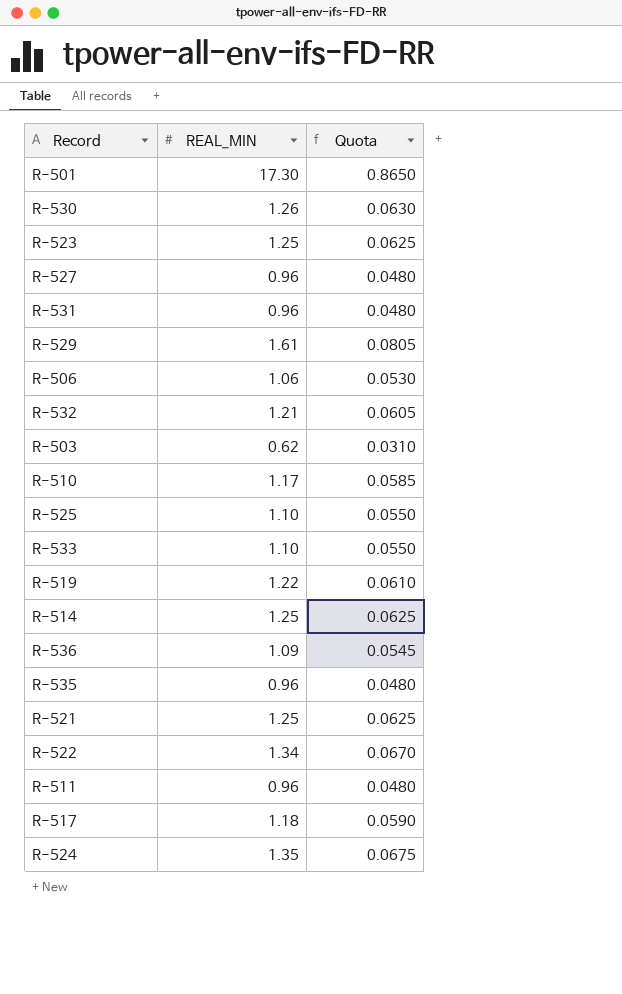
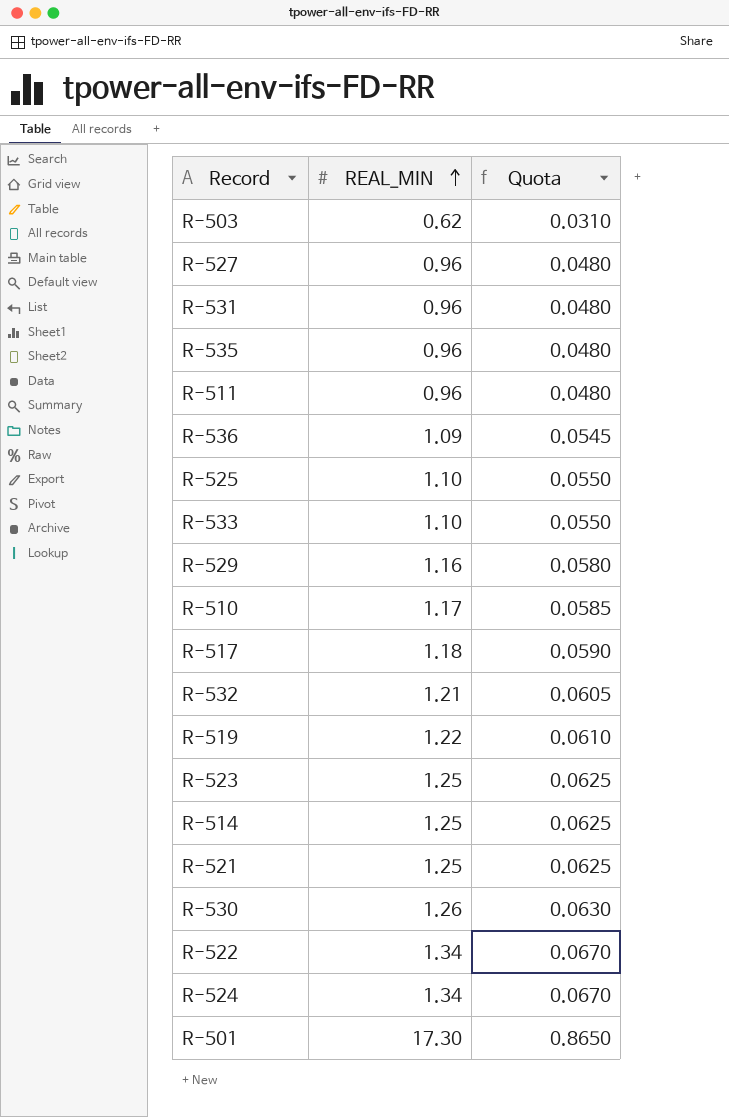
row order: none -> REAL_MIN ascending
row R-506: 1.06 | 0.0530 -> none
R-529 | REAL_MIN: 1.61 -> 1.16
R-529 | Quota: 0.0805 -> 0.0580
R-524 | REAL_MIN: 1.35 -> 1.34
R-524 | Quota: 0.0675 -> 0.0670

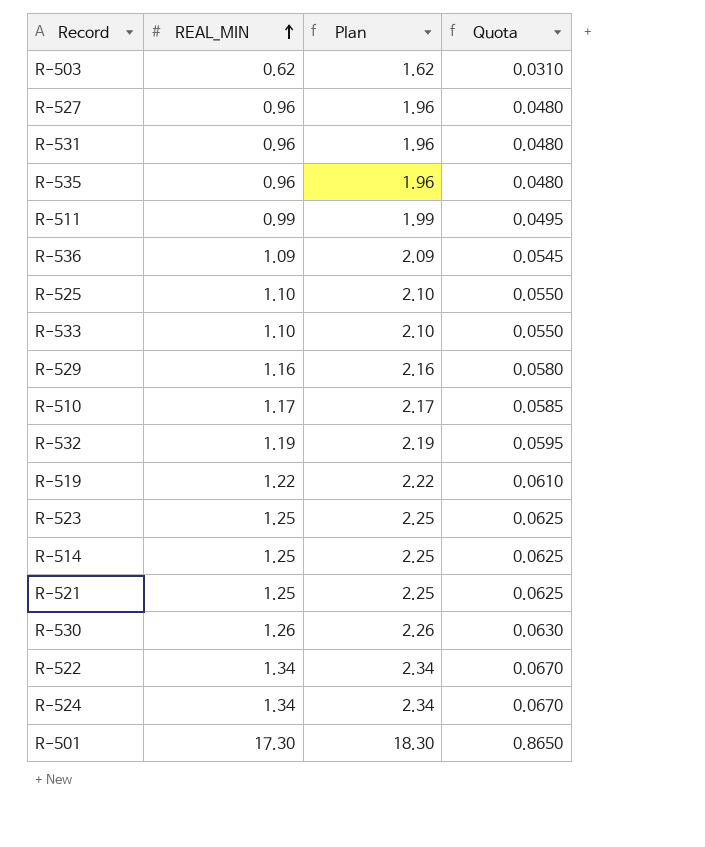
column Plan | formula: none -> [REAL_MIN] + 1
row R-517: 1.18 | 0.0590 -> none
R-511 | REAL_MIN: 0.96 -> 0.99
R-511 | Quota: 0.0480 -> 0.0495
R-532 | REAL_MIN: 1.21 -> 1.19
R-532 | Quota: 0.0605 -> 0.0595

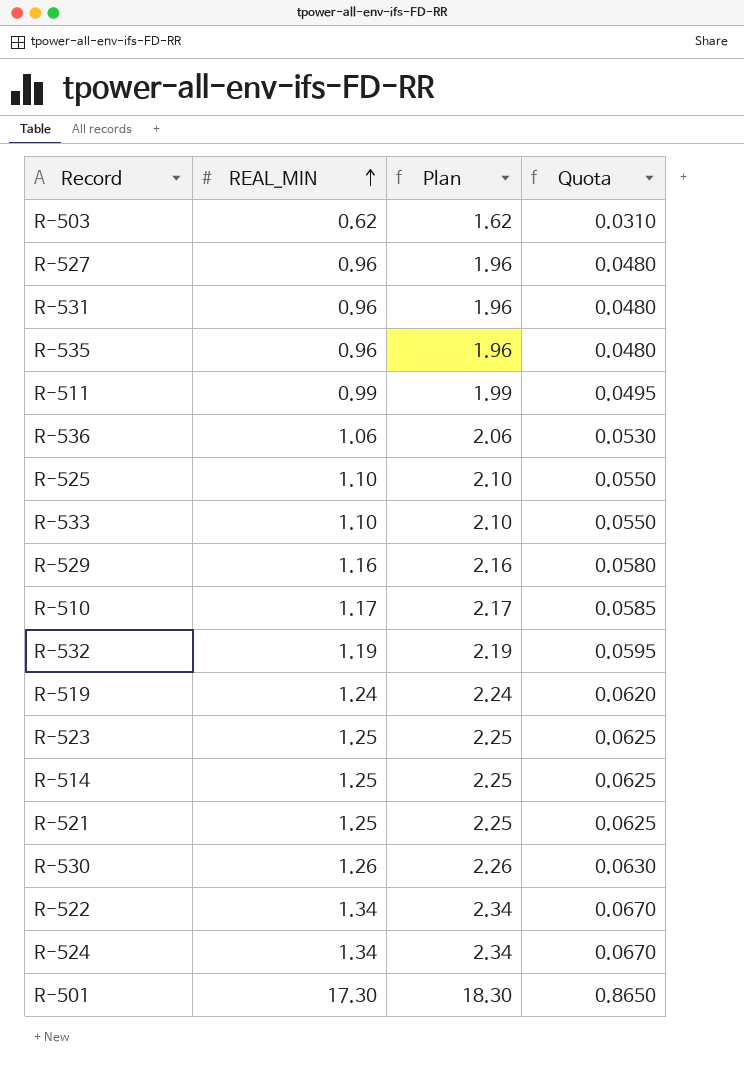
R-536 | REAL_MIN: 1.09 -> 1.06
R-536 | Plan: 2.09 -> 2.06
R-536 | Quota: 0.0545 -> 0.0530
R-519 | REAL_MIN: 1.22 -> 1.24
R-519 | Plan: 2.22 -> 2.24
R-519 | Quota: 0.0610 -> 0.0620

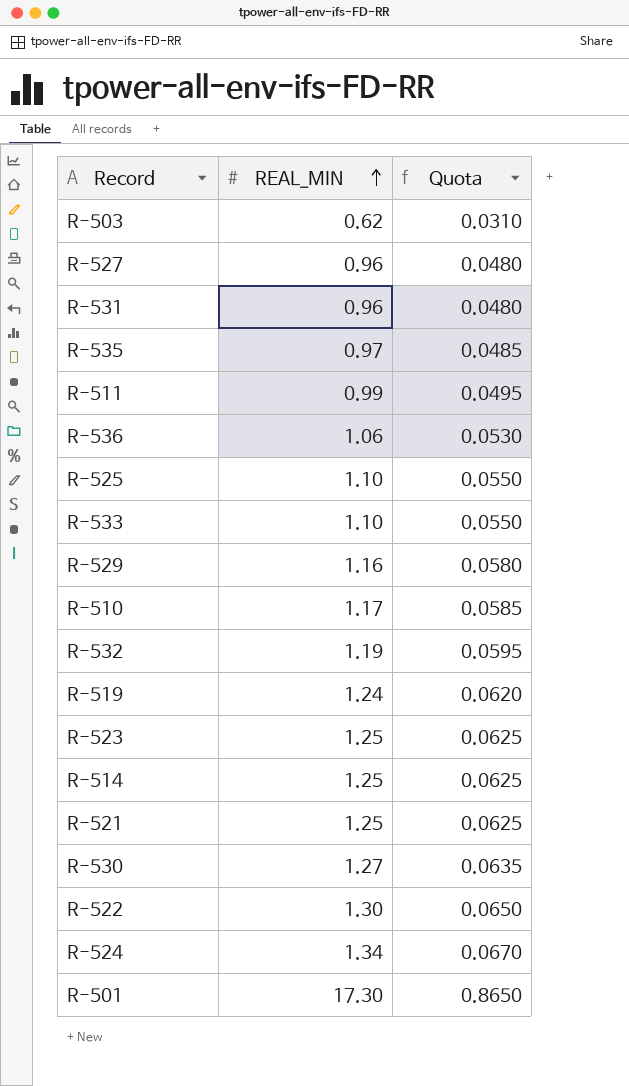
column Plan | formula: [REAL_MIN] + 1 -> none
R-535 | REAL_MIN: 0.96 -> 0.97
R-535 | Quota: 0.0480 -> 0.0485
R-530 | REAL_MIN: 1.26 -> 1.27
R-530 | Quota: 0.0630 -> 0.0635
R-522 | REAL_MIN: 1.34 -> 1.30
R-522 | Quota: 0.0670 -> 0.0650

